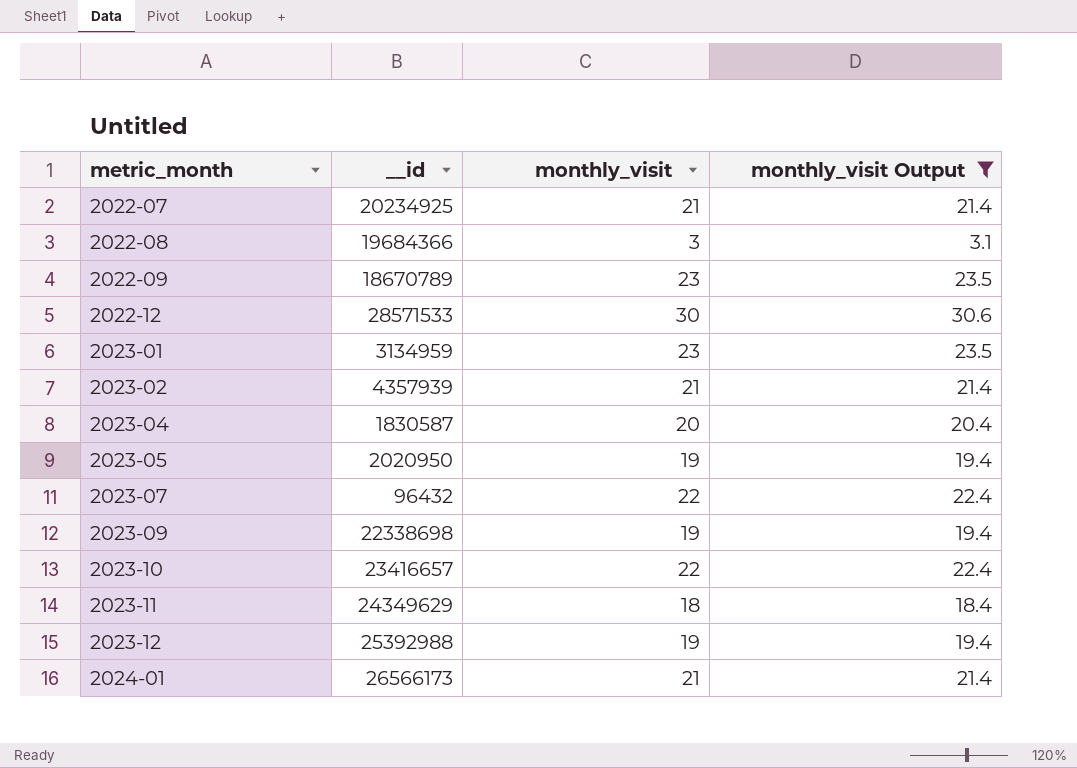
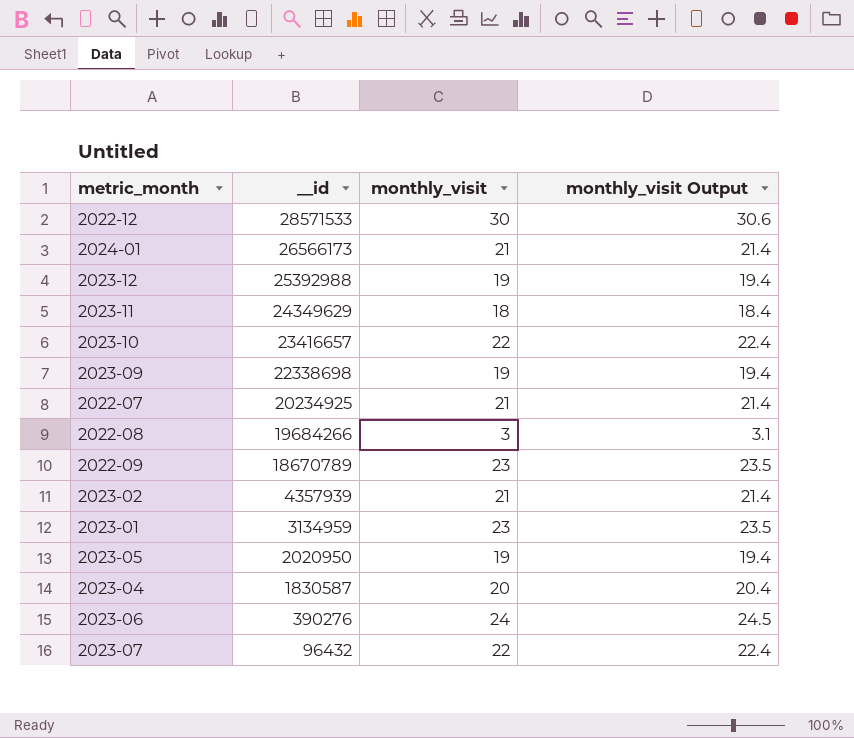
filter: monthly_visit Output != 24.5 -> none
row order: metric_month ascending -> __id descending
2022-08 | __id: 19684366 -> 19684266

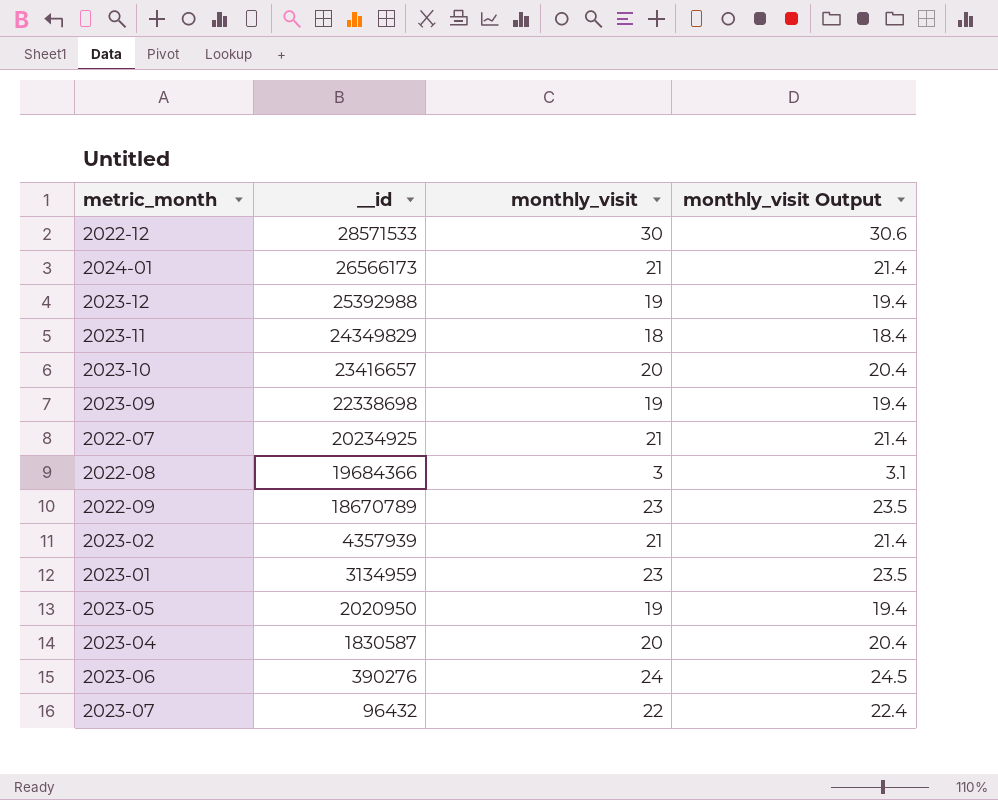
2023-11 | __id: 24349629 -> 24349829
2023-10 | monthly_visit: 22 -> 20
2023-10 | monthly_visit Output: 22.4 -> 20.4
2022-08 | __id: 19684266 -> 19684366

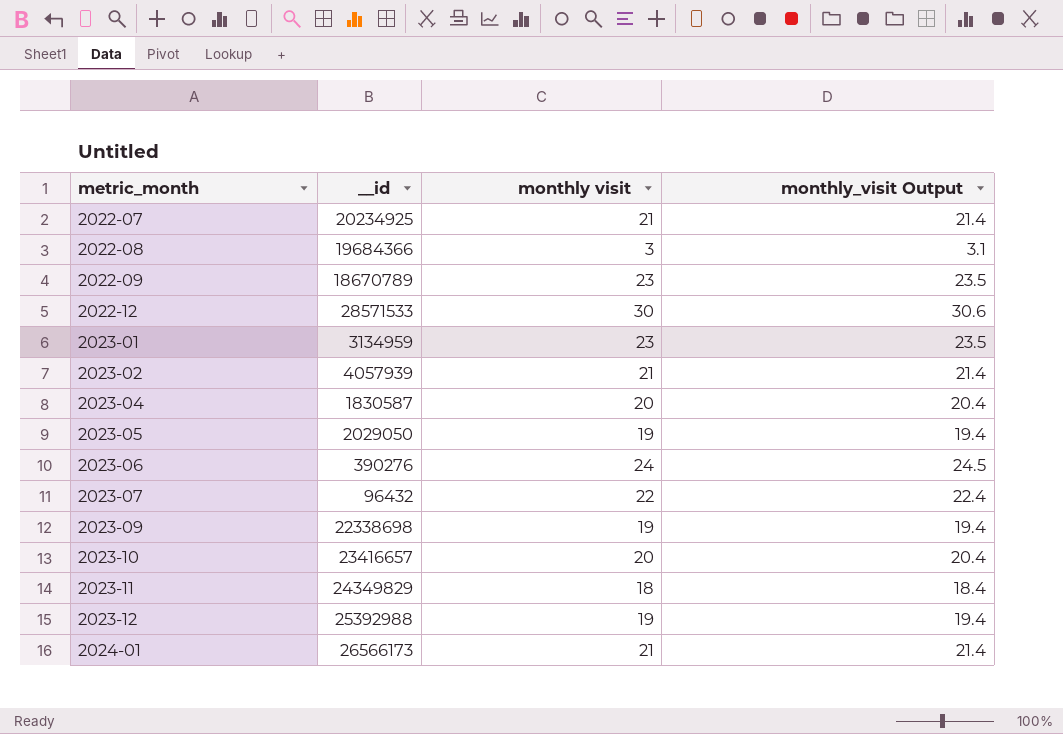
row order: __id descending -> metric_month ascending
column name: monthly_visit -> monthly visit
2023-02 | __id: 4357939 -> 4057939
2023-05 | __id: 2020950 -> 2029050

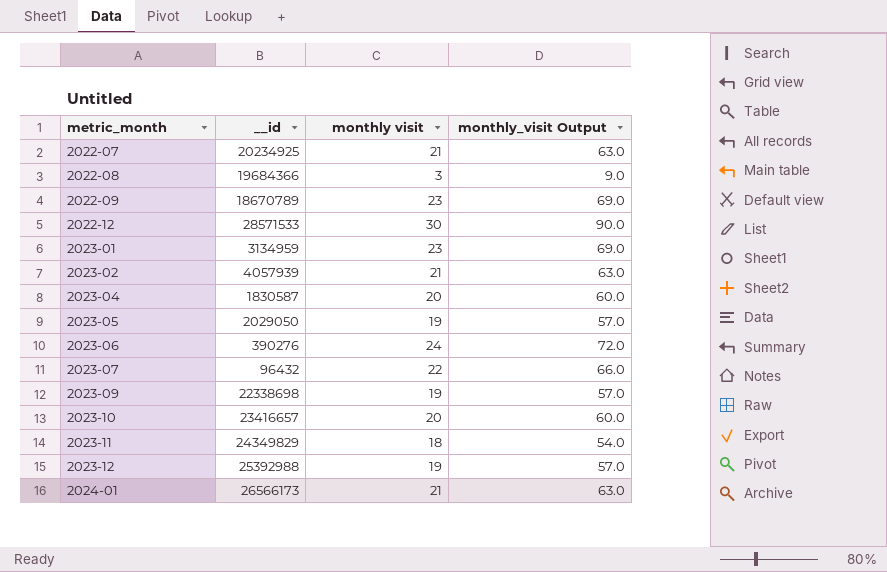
column monthly_visit Output | formula: [monthly visit] * 1.02 -> [monthly visit] * 3

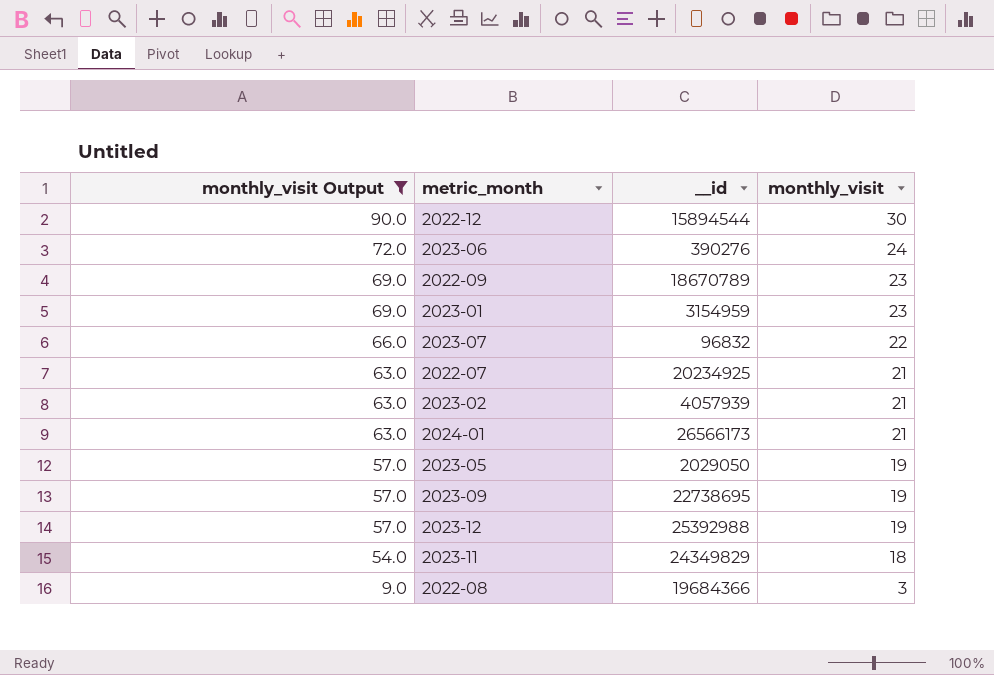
filter: none -> monthly_visit Output != 60.0
row order: metric_month ascending -> monthly_visit Output descending
column monthly_visit Output | position: 4 -> 1
column name: monthly visit -> monthly_visit
2022-12 | __id: 28571533 -> 15894544
2023-01 | __id: 3134959 -> 3154959
2023-07 | __id: 96432 -> 96832
2023-09 | __id: 22338698 -> 22738695

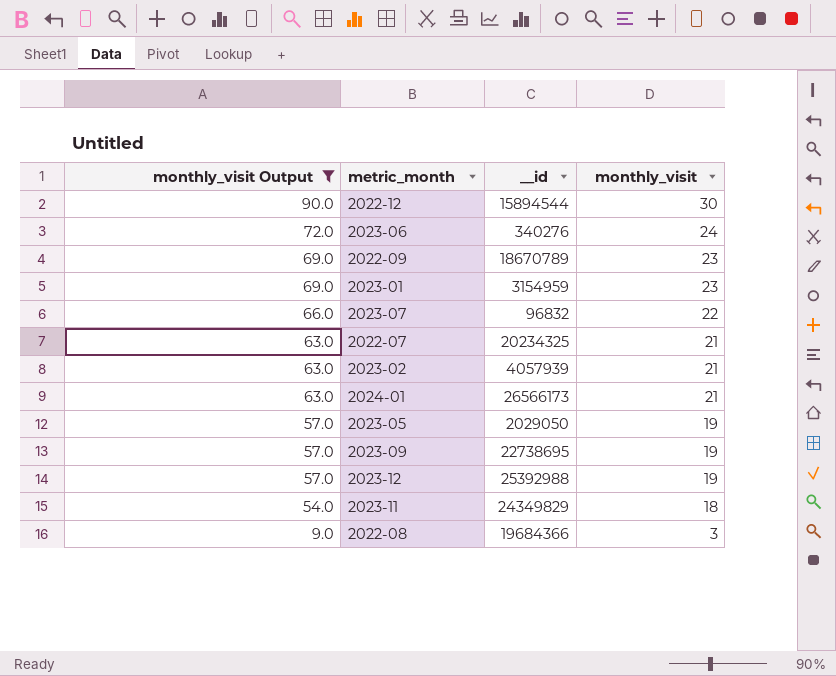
2023-06 | __id: 390276 -> 340276
2022-07 | __id: 20234925 -> 20234325

